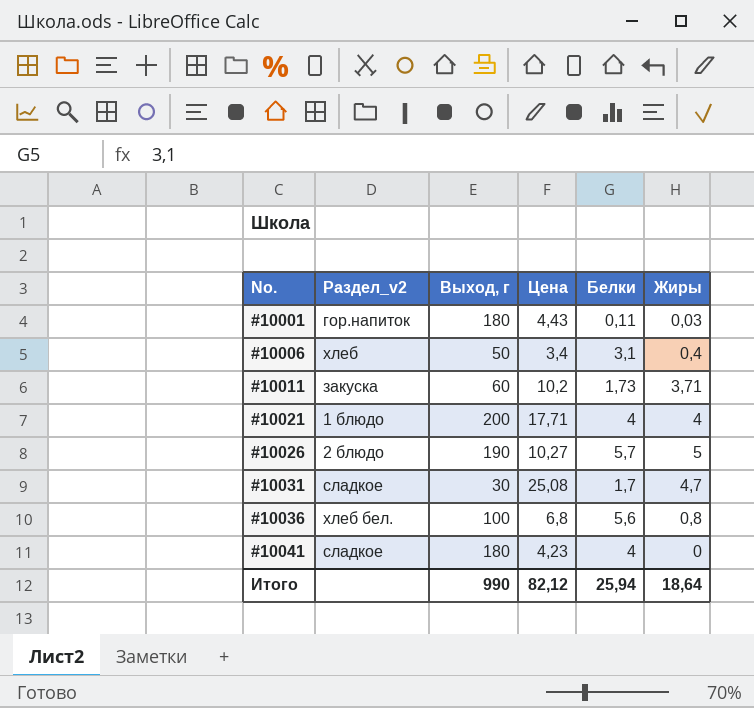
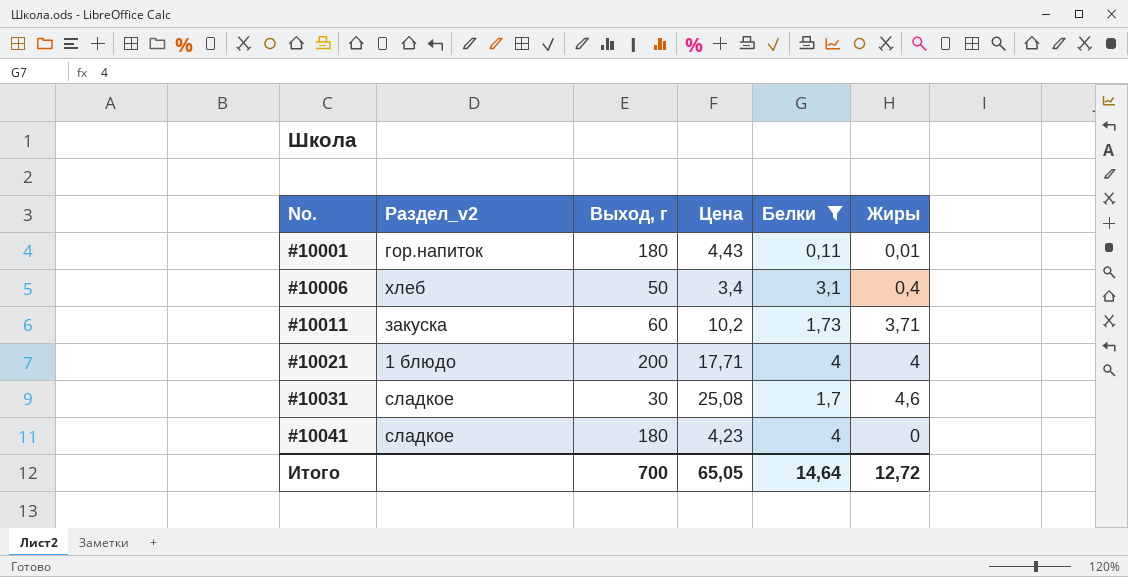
filter: none -> Белки <= 4
#10001 | Жиры: 0,03 -> 0,01
#10031 | Жиры: 4,7 -> 4,6
Итого | Выход, г: 990 -> 700
Итого | Цена: 82,12 -> 65,05
Итого | Белки: 25,94 -> 14,64
Итого | Жиры: 18,64 -> 12,72

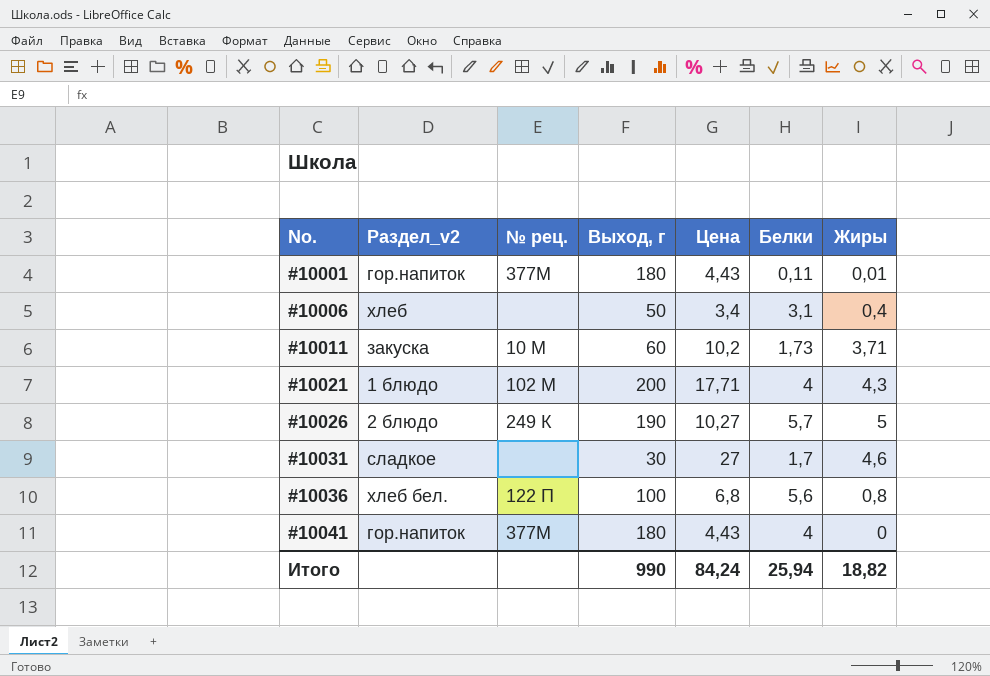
filter: Белки <= 4 -> none
column № рец. | position: none -> 3
#10021 | Жиры: 4 -> 4,3
#10031 | Цена: 25,08 -> 27
#10041 | Раздел_v2: сладкое -> гор.напиток
#10041 | Цена: 4,23 -> 4,43
Итого | Выход, г: 700 -> 990
Итого | Цена: 65,05 -> 84,24
Итого | Белки: 14,64 -> 25,94
Итого | Жиры: 12,72 -> 18,82

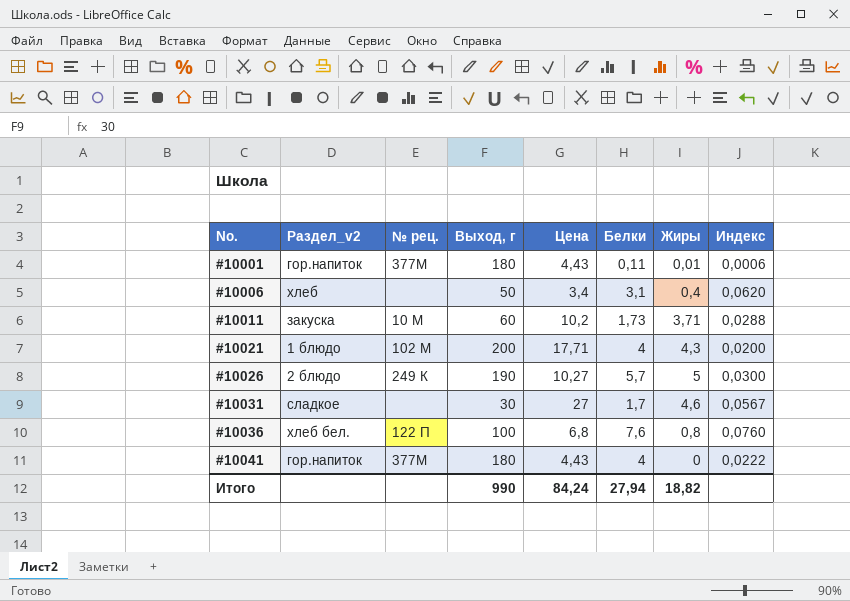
column Индекс | formula: none -> [Белки] / [Выход, г]
#10036 | Белки: 5,6 -> 7,6
Итого | Белки: 25,94 -> 27,94

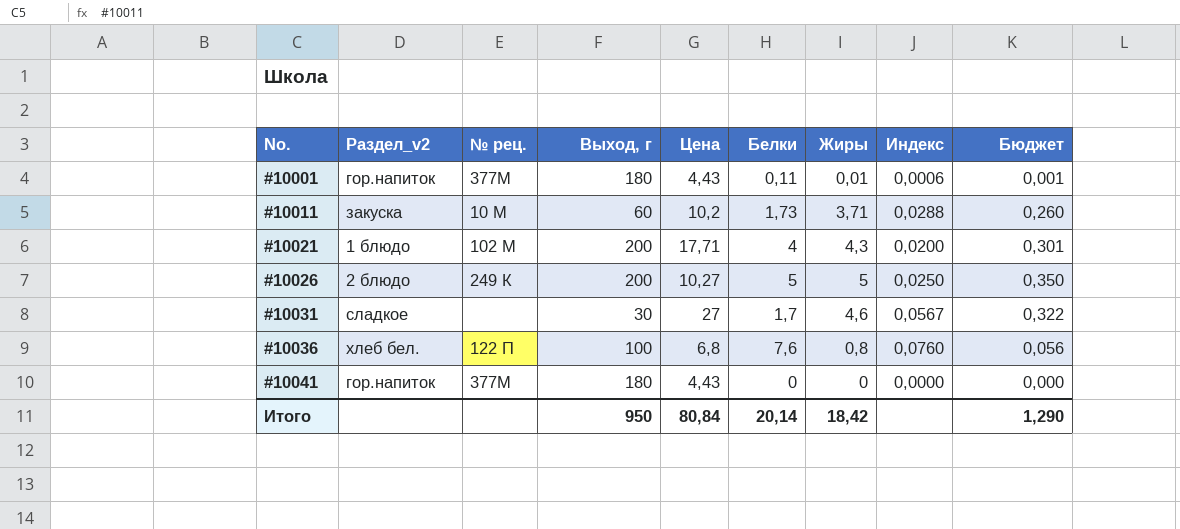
column Бюджет | formula: none -> [Жиры] * 0,07
row #10006: хлеб | none | 50 | 3,4 | 3,1 | 0,4 | 0,0620 -> none
#10026 | Выход, г: 190 -> 200
#10026 | Белки: 5,7 -> 5
#10026 | Индекс: 0,0300 -> 0,0250
#10041 | Белки: 4 -> 0
#10041 | Индекс: 0,0222 -> 0,0000
Итого | Выход, г: 990 -> 950
Итого | Цена: 84,24 -> 80,84
Итого | Белки: 27,94 -> 20,14
Итого | Жиры: 18,82 -> 18,42

